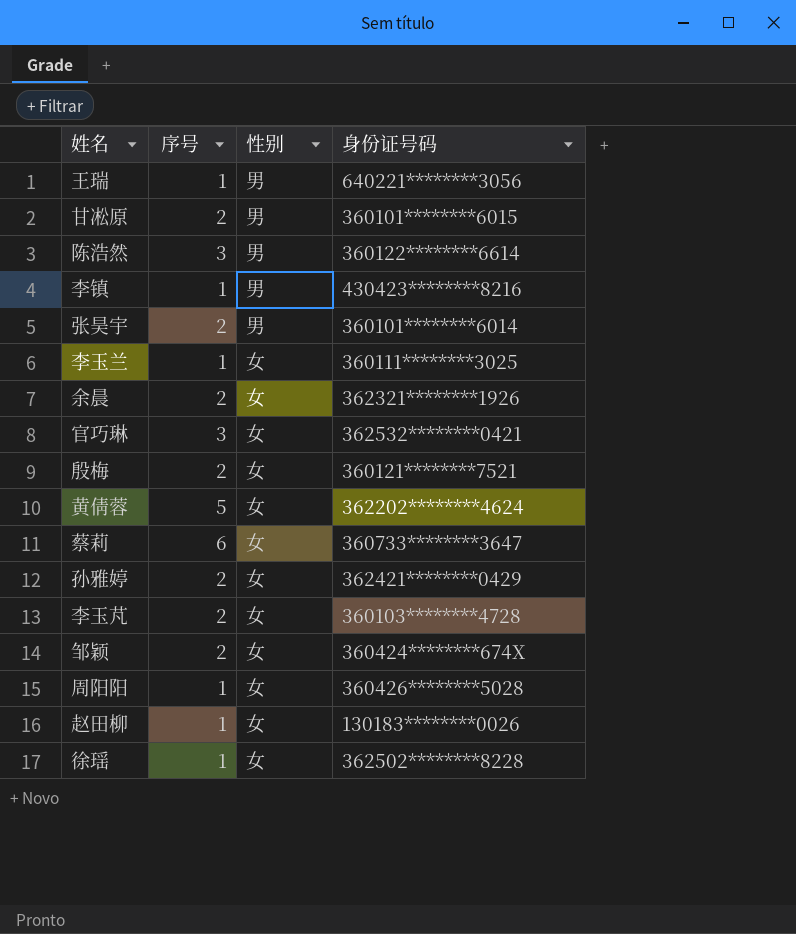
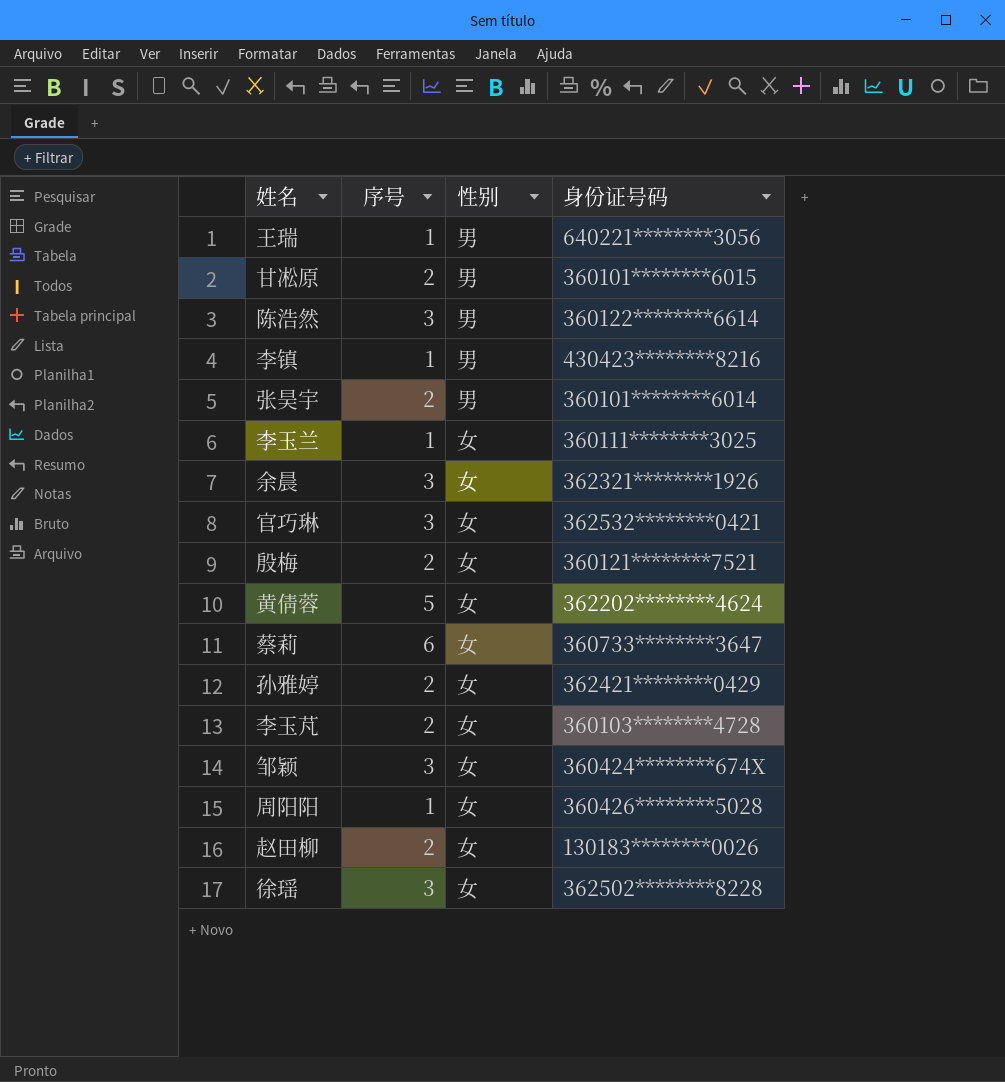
余晨 | 序号: 2 -> 3
邹颖 | 序号: 2 -> 3
赵田柳 | 序号: 1 -> 2
徐瑶 | 序号: 1 -> 3

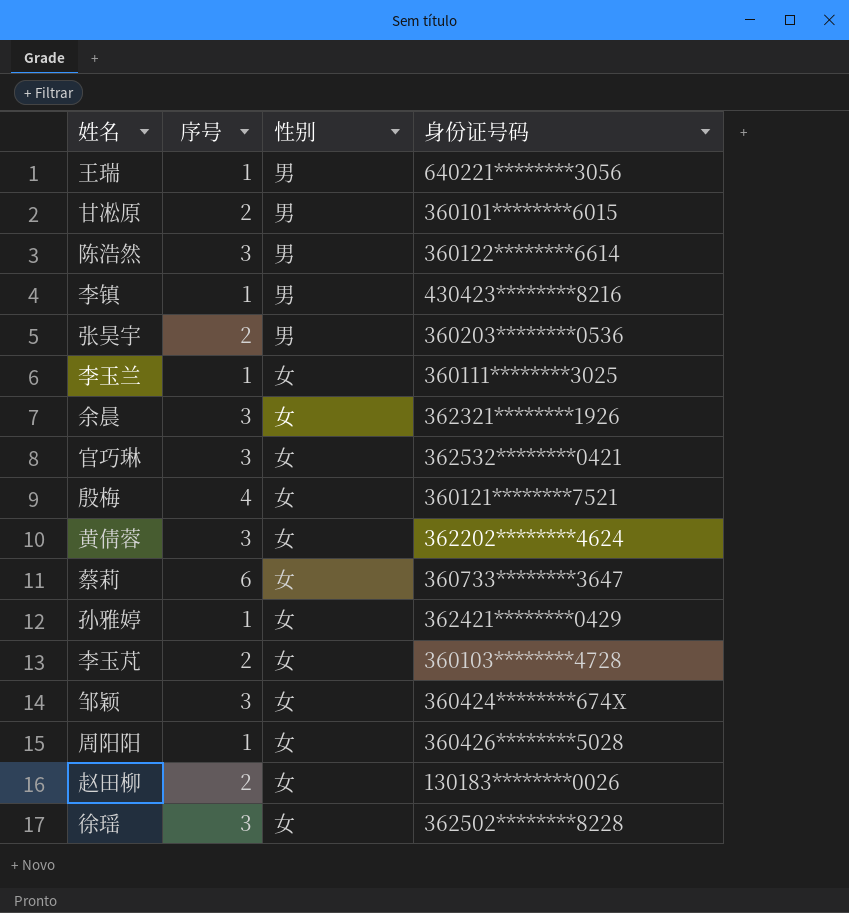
张昊宇 | 身份证号码: 360101********6014 -> 360203********0536
殷梅 | 序号: 2 -> 4
黄倩蓉 | 序号: 5 -> 3
孙雅婷 | 序号: 2 -> 1

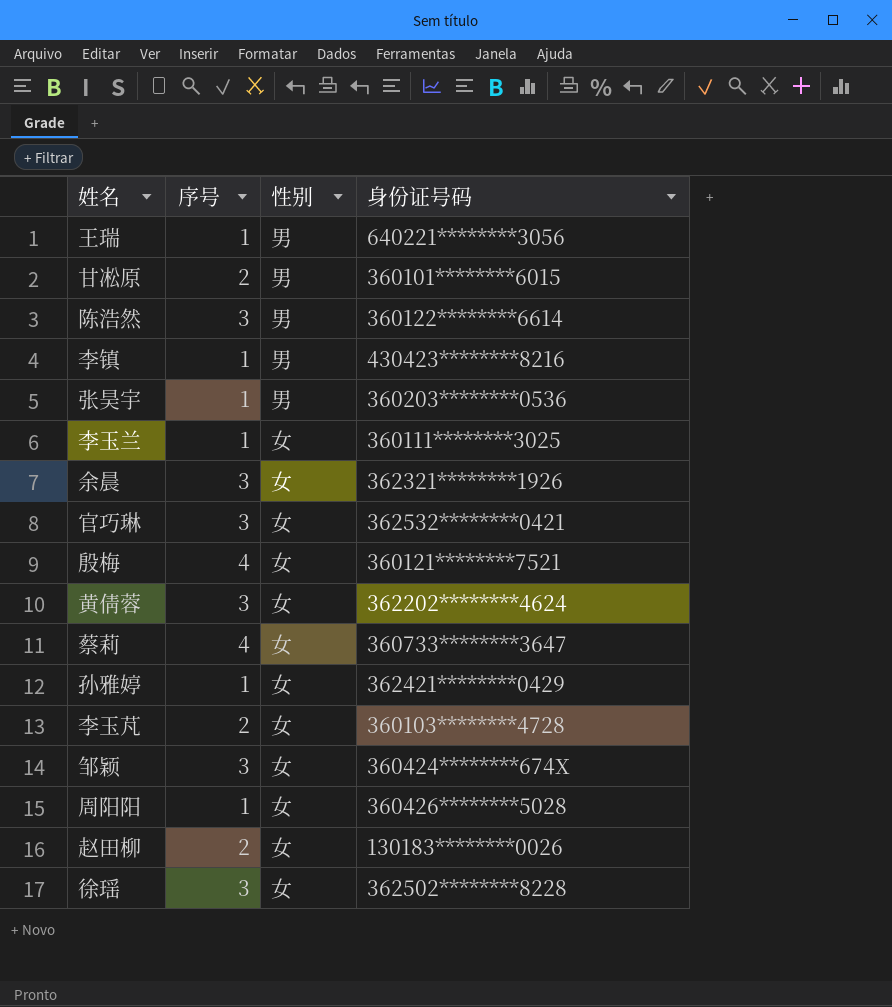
张昊宇 | 序号: 2 -> 1
蔡莉 | 序号: 6 -> 4

